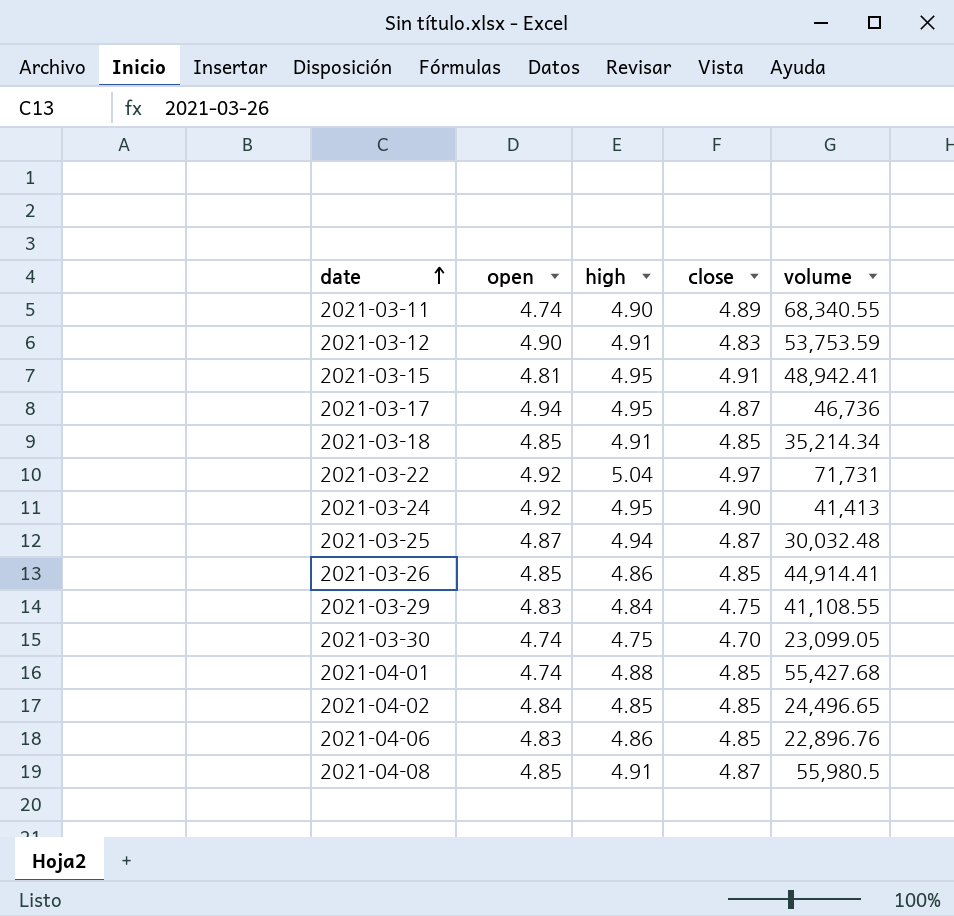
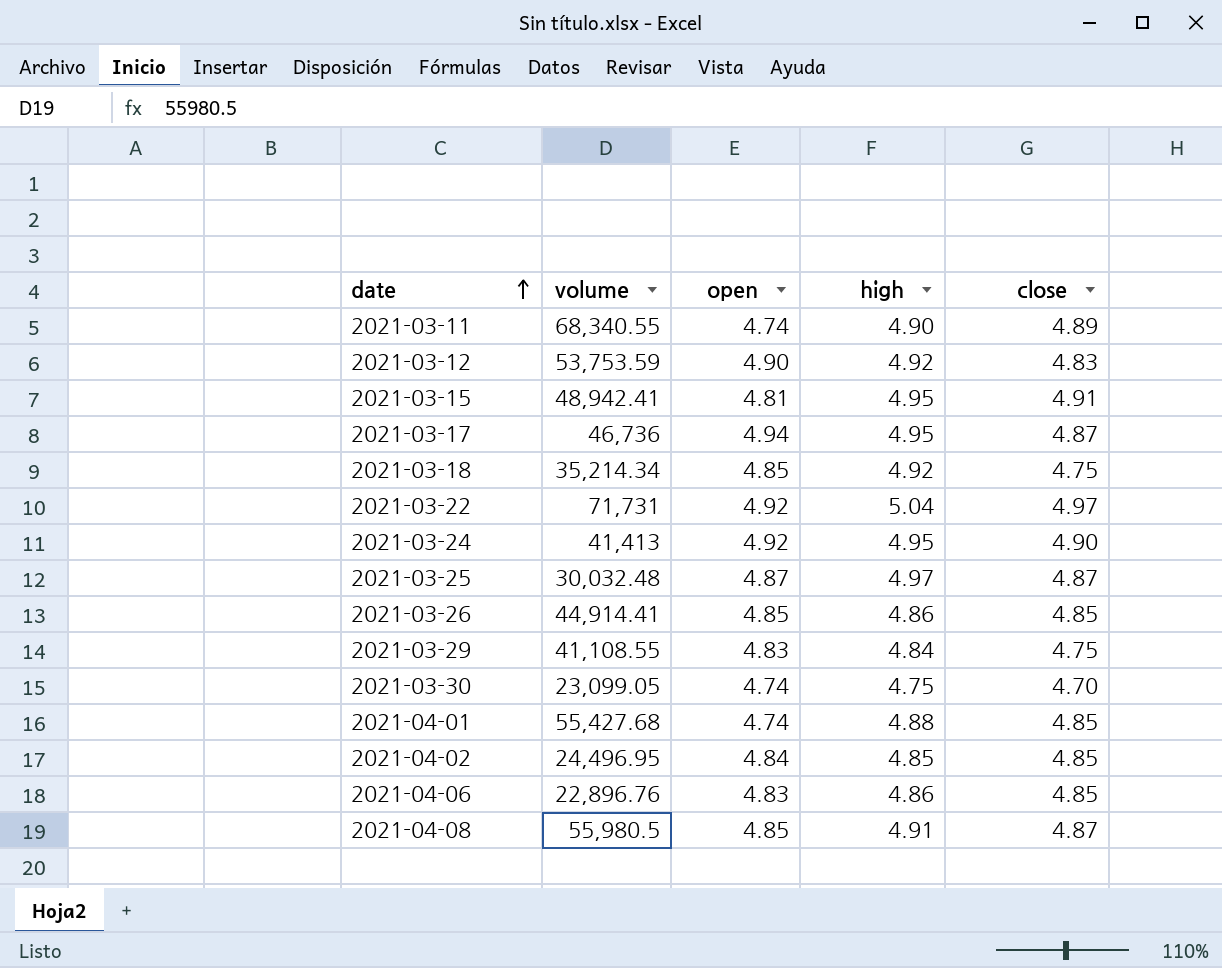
column volume | position: 5 -> 2
2021-03-12 | high: 4.91 -> 4.92
2021-03-18 | high: 4.91 -> 4.92
2021-03-18 | close: 4.85 -> 4.75
2021-03-25 | high: 4.94 -> 4.97
2021-04-02 | volume: 24,496.65 -> 24,496.95

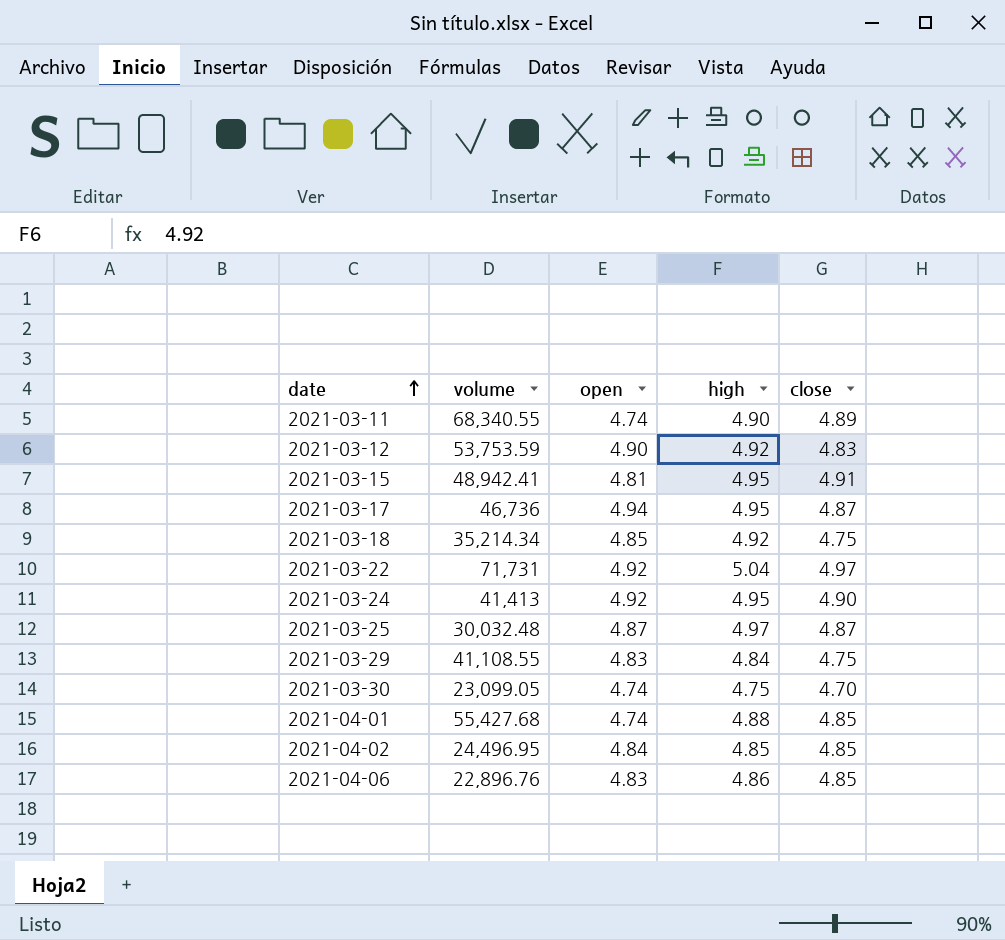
row 2021-03-26: 44,914.41 | 4.85 | 4.86 | 4.85 -> none
row 2021-04-08: 55,980.5 | 4.85 | 4.91 | 4.87 -> none

